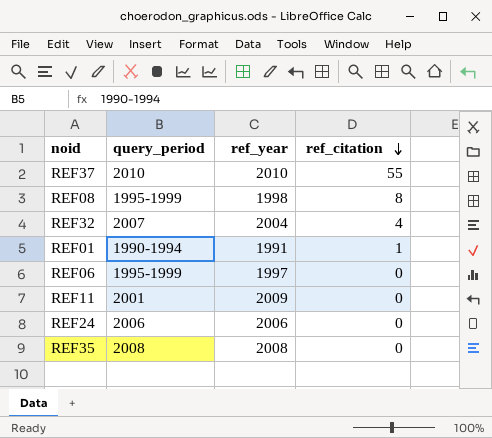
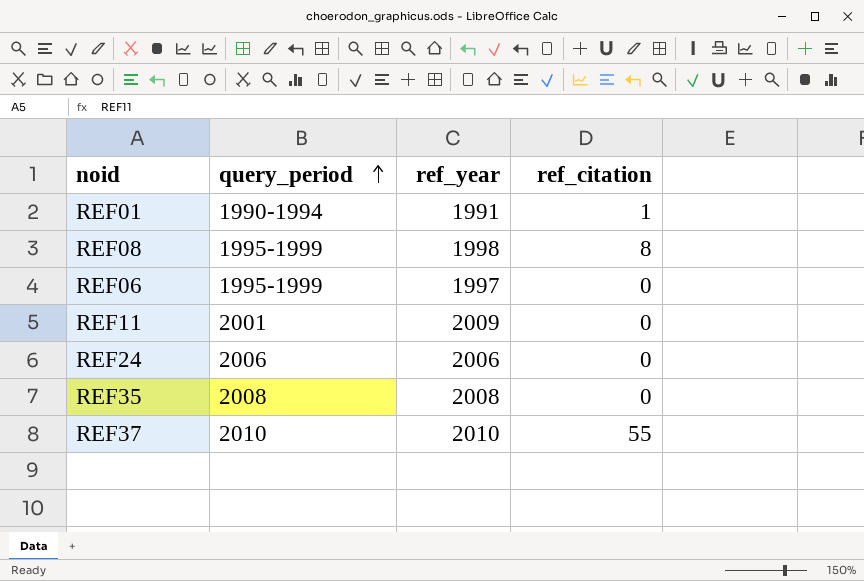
row order: ref_citation descending -> query_period ascending
row REF32: 2007 | 2004 | 4 -> none

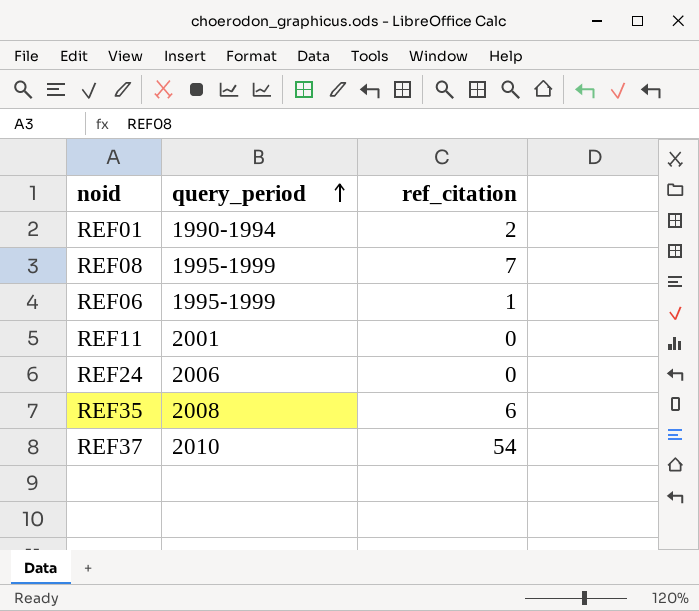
column ref_year | position: 3 -> none
REF01 | ref_citation: 1 -> 2
REF08 | ref_citation: 8 -> 7
REF06 | ref_citation: 0 -> 1
REF35 | ref_citation: 0 -> 6
REF37 | ref_citation: 55 -> 54

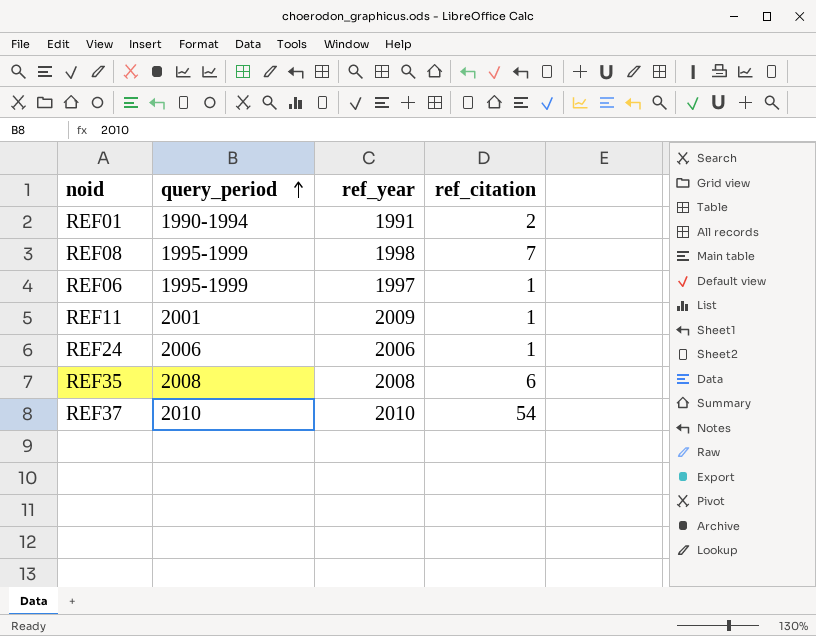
column ref_year | position: none -> 3
REF11 | ref_citation: 0 -> 1
REF24 | ref_citation: 0 -> 1

